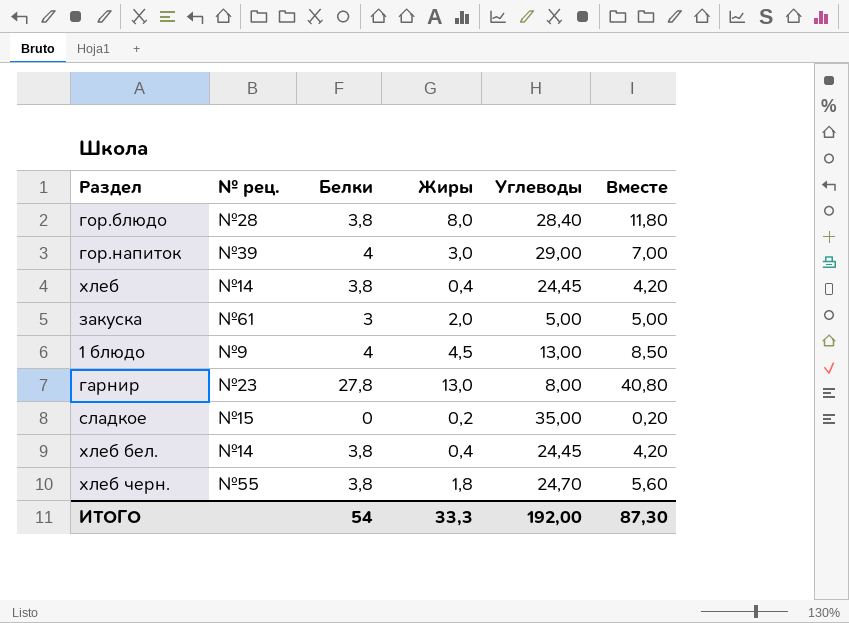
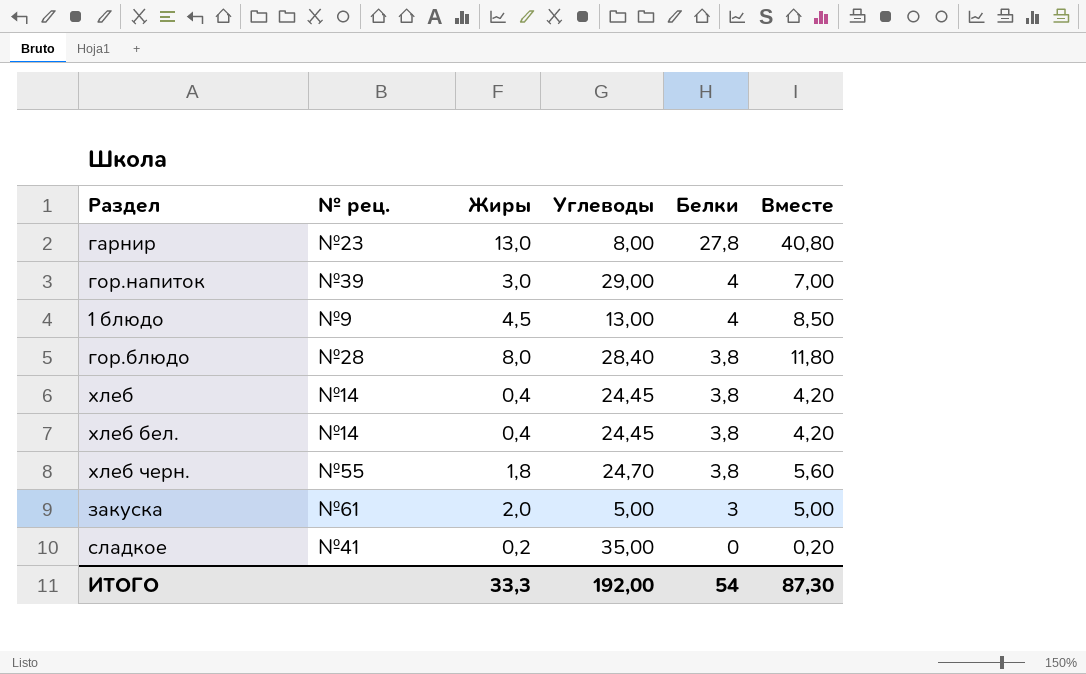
row order: none -> Белки descending
column Белки | position: 3 -> 5
сладкое | № рец.: №15 -> №41

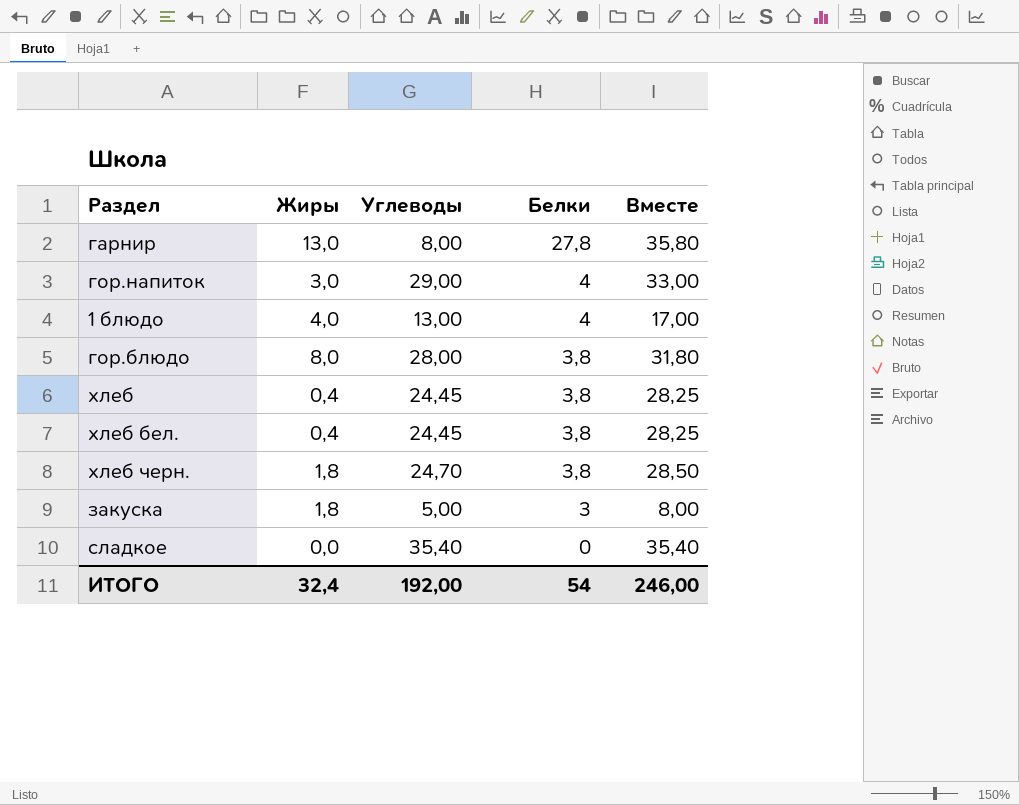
column № рец. | position: 2 -> none
column Вместе | formula: [Жиры] + [Белки] -> [Углеводы] + [Белки]
1 блюдо | Жиры: 4,5 -> 4,0
гор.блюдо | Углеводы: 28,40 -> 28,00
закуска | Жиры: 2,0 -> 1,8
сладкое | Жиры: 0,2 -> 0,0
сладкое | Углеводы: 35,00 -> 35,40
ИТОГО | Жиры: 33,3 -> 32,4
ИТОГО | Вместе: 87,30 -> 246,00

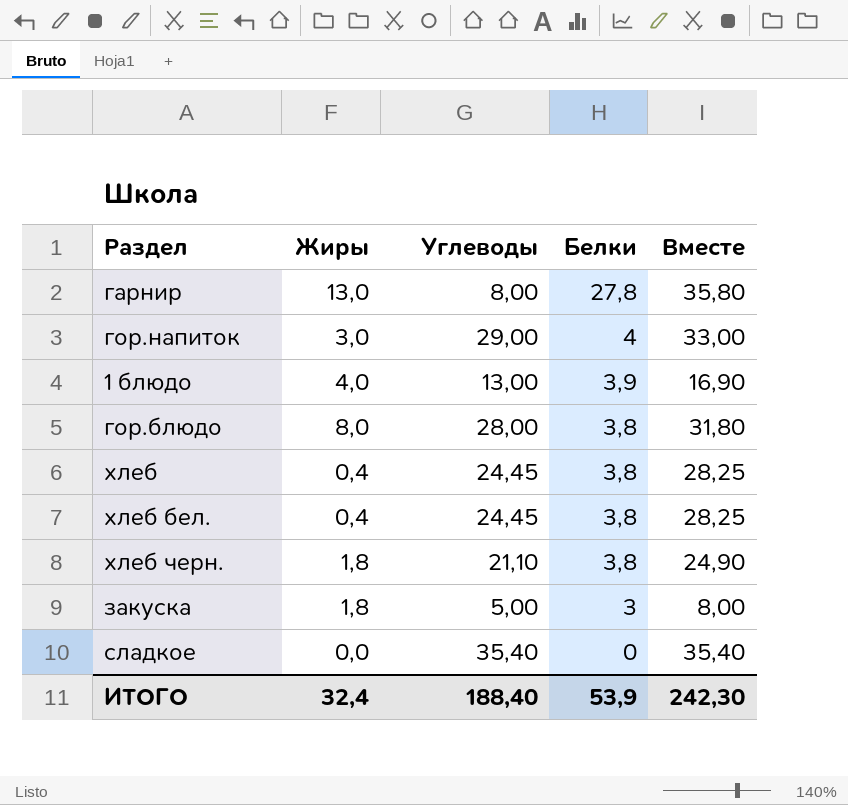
1 блюдо | Белки: 4 -> 3,9
1 блюдо | Вместе: 17,00 -> 16,90
хлеб черн. | Углеводы: 24,70 -> 21,10
хлеб черн. | Вместе: 28,50 -> 24,90
ИТОГО | Углеводы: 192,00 -> 188,40
ИТОГО | Белки: 54 -> 53,9
ИТОГО | Вместе: 246,00 -> 242,30

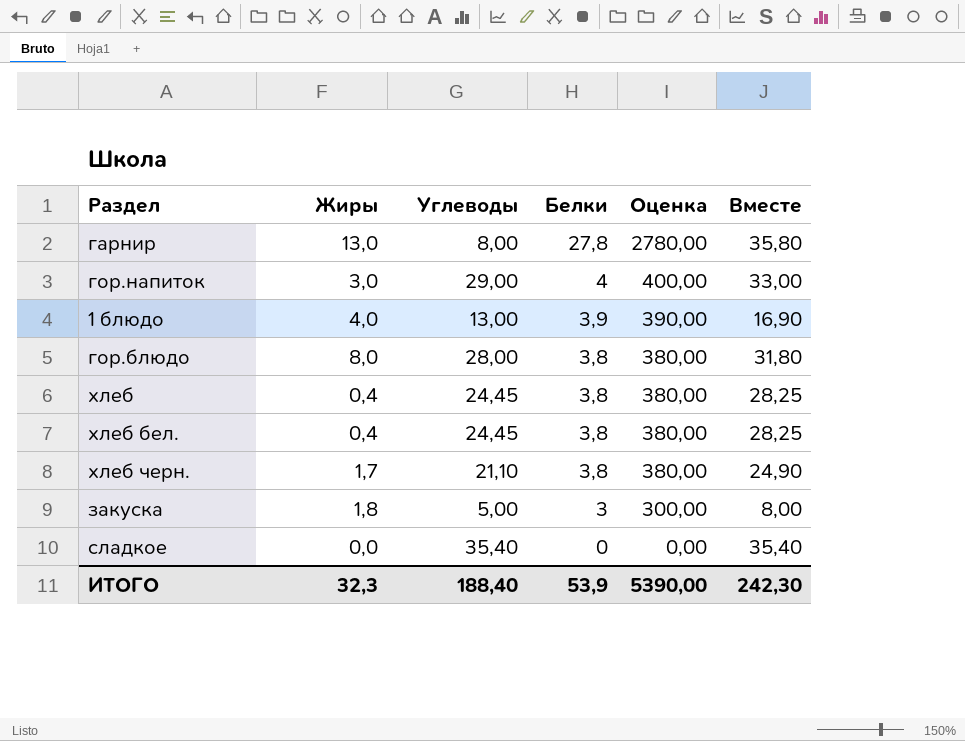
column Оценка | formula: none -> [Белки] * 100
хлеб черн. | Жиры: 1,8 -> 1,7
ИТОГО | Жиры: 32,4 -> 32,3

